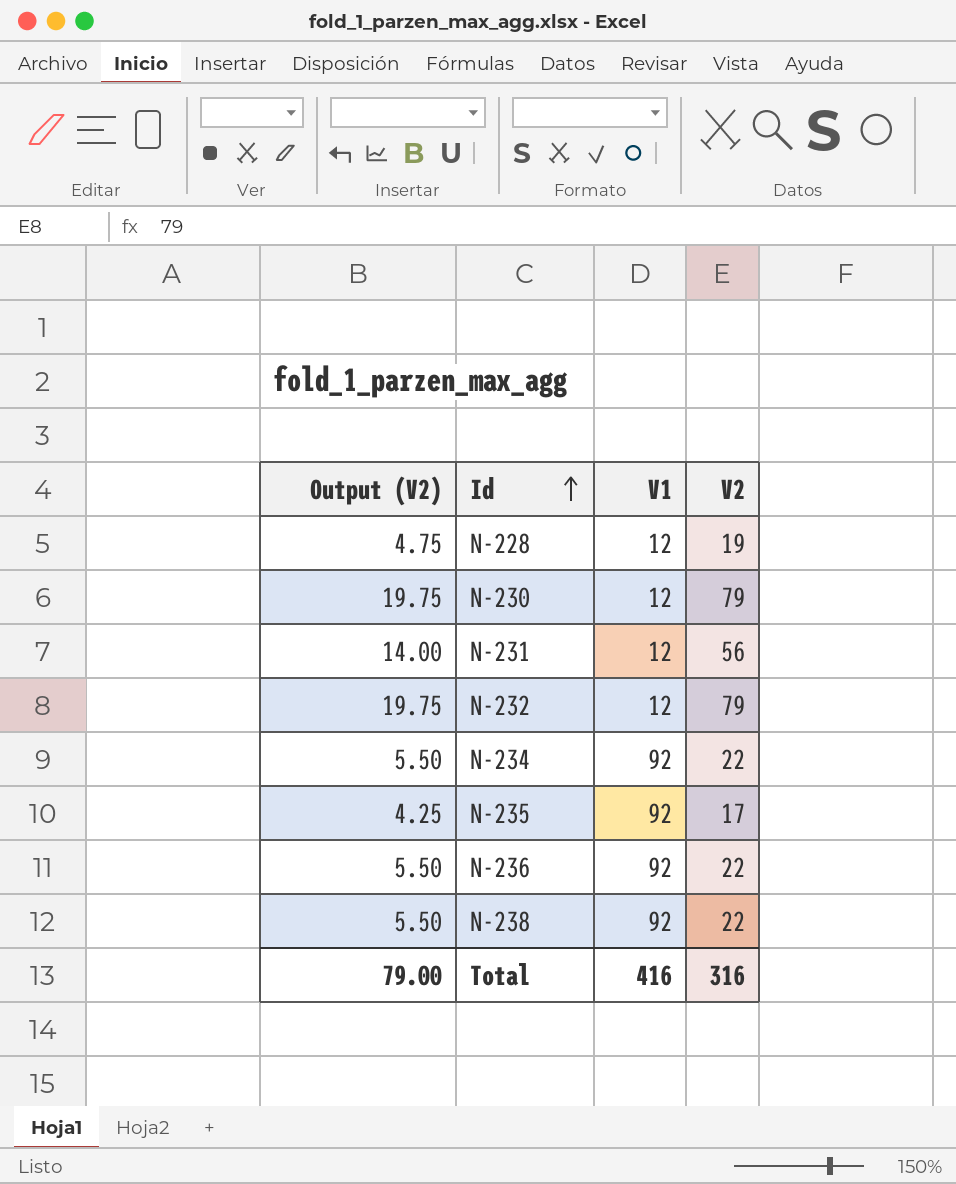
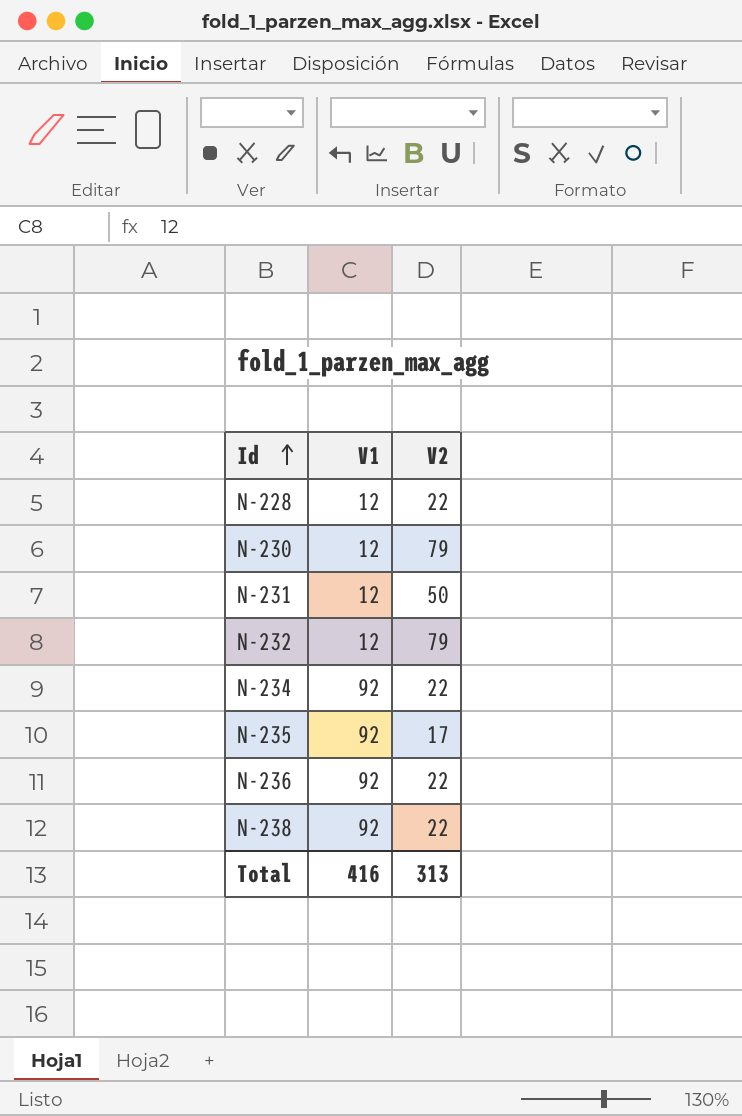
column Output (V2) | formula: [V2] * 0.25 -> none
N-228 | V2: 19 -> 22
N-231 | V2: 56 -> 50
Total | V2: 316 -> 313

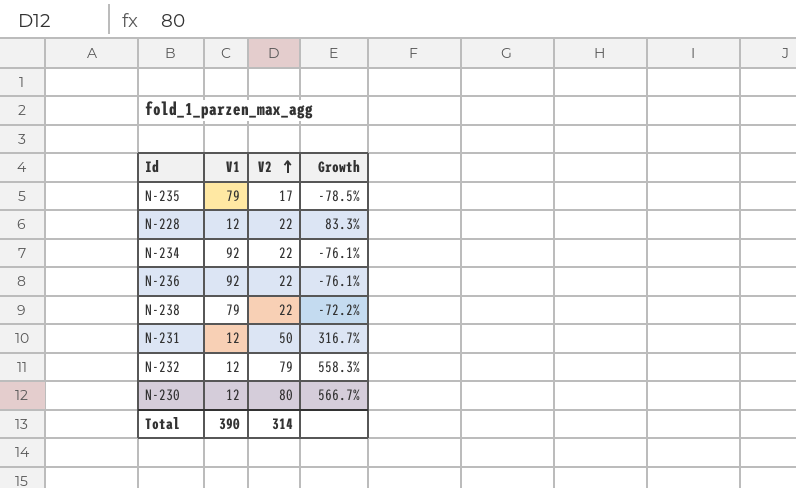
row order: Id ascending -> V2 ascending
column Growth | formula: none -> ([V2] - [V1]) / [V1]
N-235 | V1: 92 -> 79
N-238 | V1: 92 -> 79
N-230 | V2: 79 -> 80
Total | V1: 416 -> 390
Total | V2: 313 -> 314

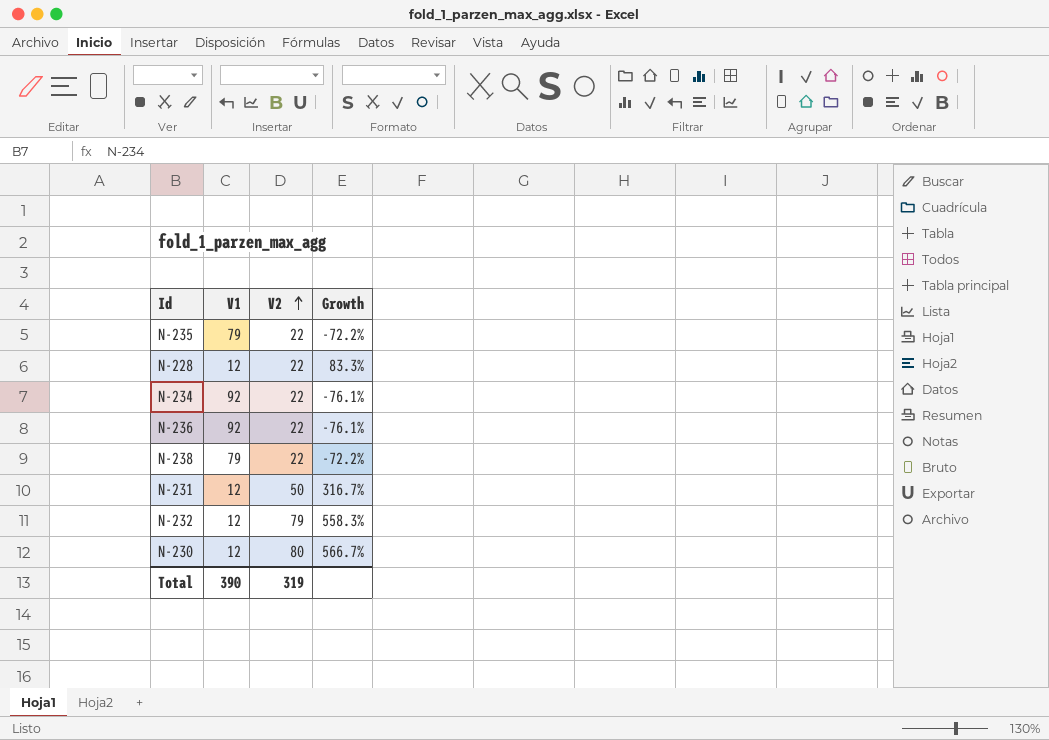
N-235 | V2: 17 -> 22
N-235 | Growth: -78.5% -> -72.2%
Total | V2: 314 -> 319

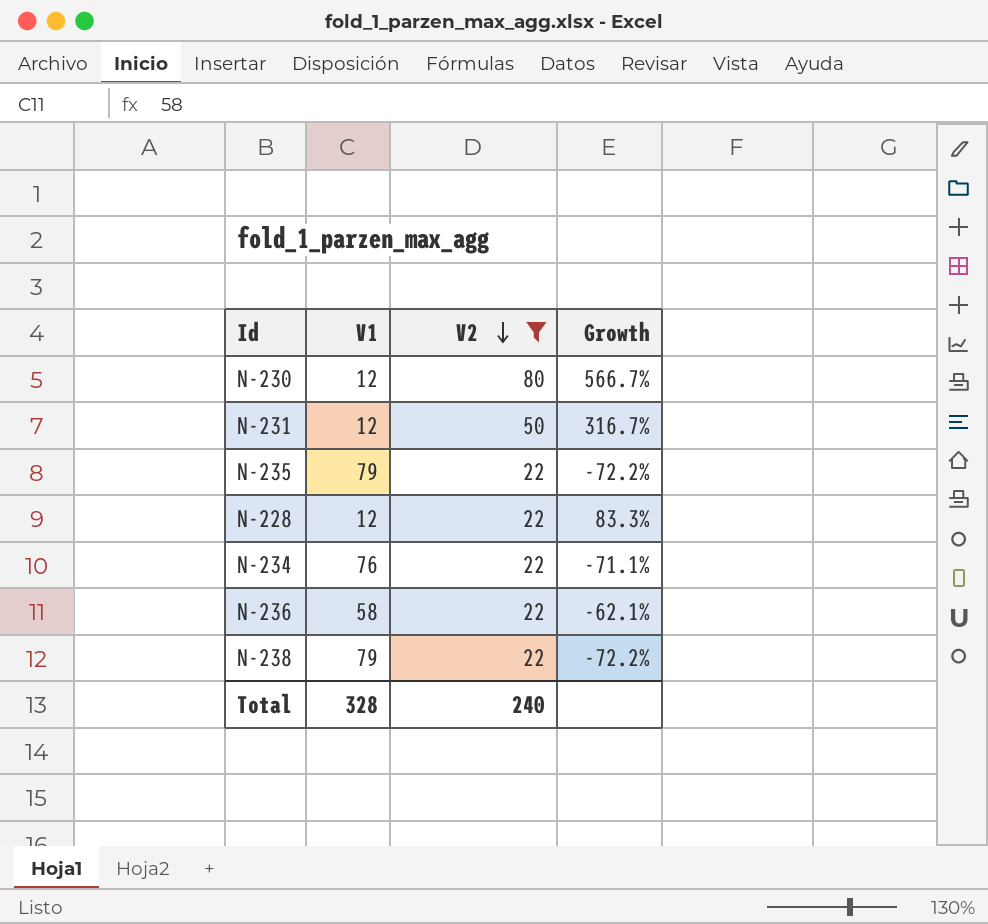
filter: none -> V2 != 79
row order: V2 ascending -> V2 descending
N-234 | V1: 92 -> 76
N-234 | Growth: -76.1% -> -71.1%
N-236 | V1: 92 -> 58
N-236 | Growth: -76.1% -> -62.1%
Total | V1: 390 -> 328
Total | V2: 319 -> 240

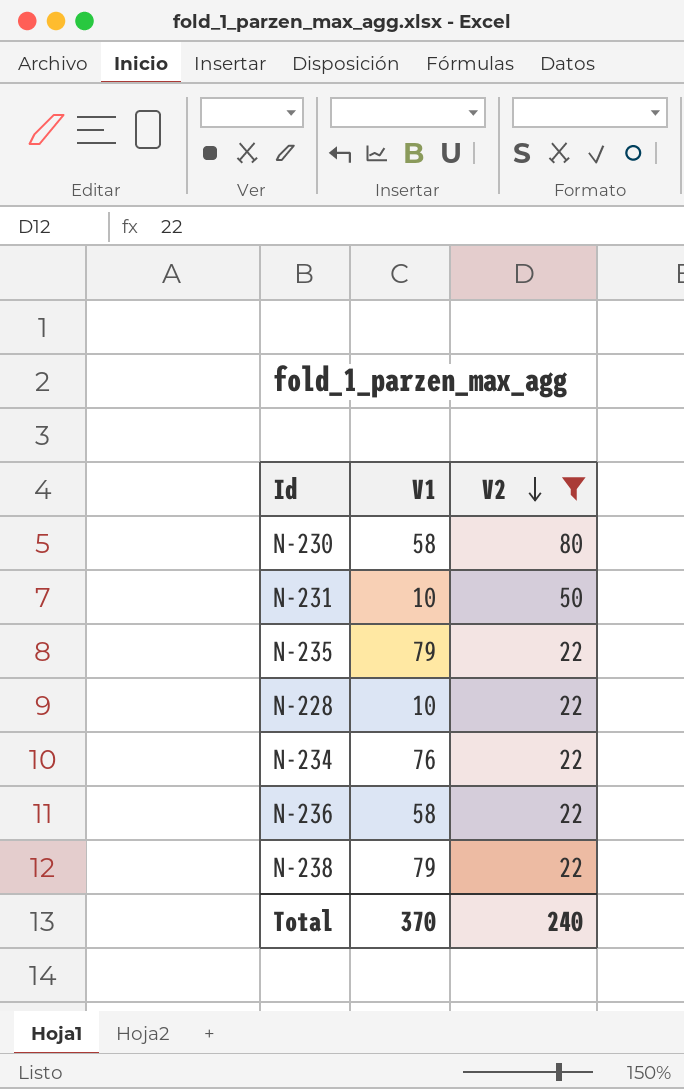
column Growth | formula: ([V2] - [V1]) / [V1] -> none
N-230 | V1: 12 -> 58
N-231 | V1: 12 -> 10
N-228 | V1: 12 -> 10
Total | V1: 328 -> 370

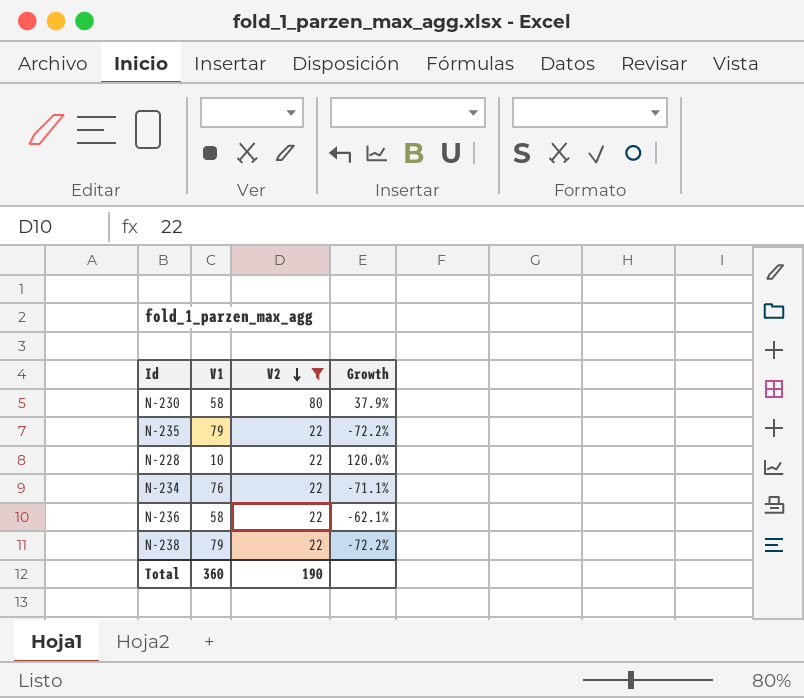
column Growth | formula: none -> ([V2] - [V1]) / [V1]
row N-231: 10 | 50 -> none
Total | V1: 370 -> 360
Total | V2: 240 -> 190

